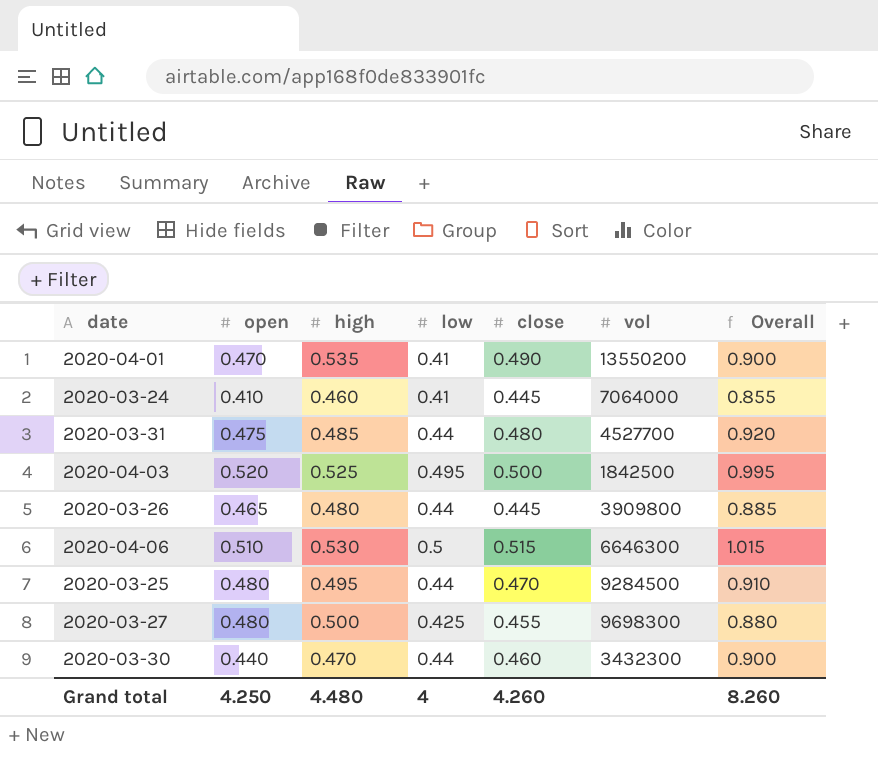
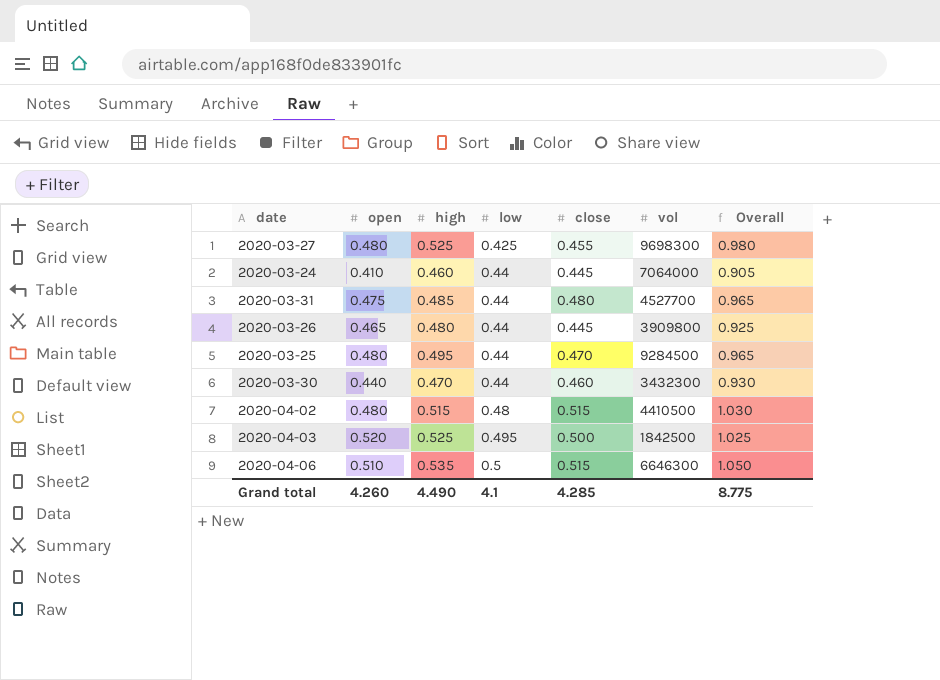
row order: none -> low ascending
column Overall | formula: [low] + [close] -> [high] + [close]
row 2020-04-01: 0.470 | 0.535 | 0.41 | 0.490 | 13550200 | 0.900 -> none
2020-03-27 | high: 0.500 -> 0.525
2020-03-24 | low: 0.41 -> 0.44
row 2020-04-02: none -> 0.480 | 0.515 | 0.48 | 0.515 | 4410500 | 1.030
2020-04-06 | high: 0.530 -> 0.535
Grand total | open: 4.250 -> 4.260
Grand total | high: 4.480 -> 4.490
Grand total | low: 4 -> 4.1
Grand total | close: 4.260 -> 4.285
Grand total | Overall: 8.260 -> 8.775

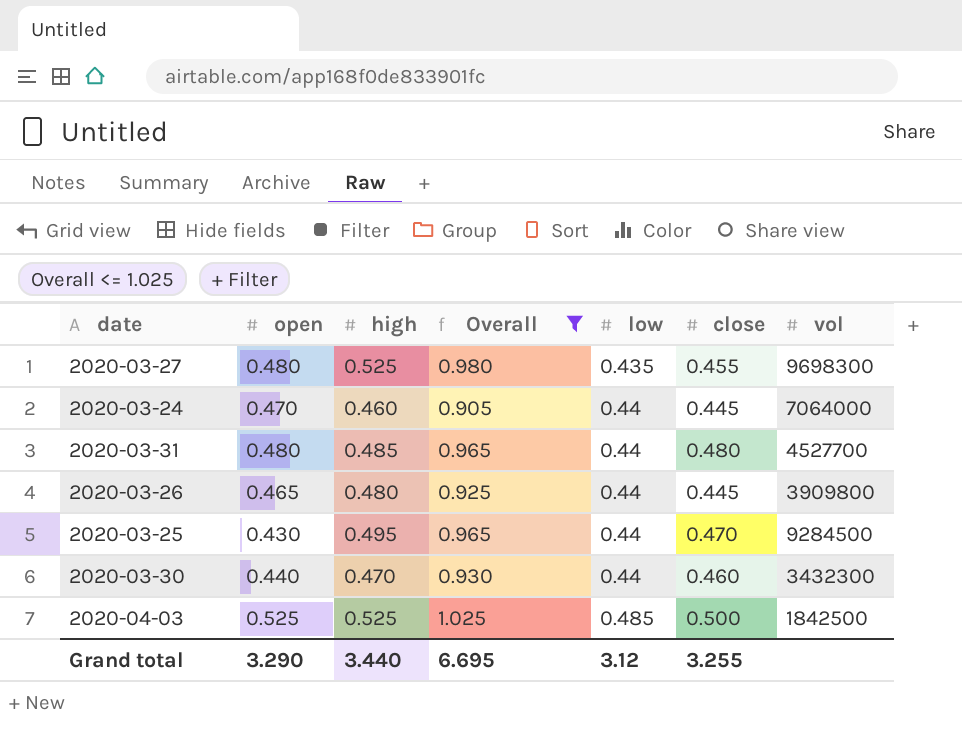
filter: none -> Overall <= 1.025
column Overall | position: 7 -> 4
2020-03-27 | low: 0.425 -> 0.435
2020-03-24 | open: 0.410 -> 0.470
2020-03-31 | open: 0.475 -> 0.480
2020-03-25 | open: 0.480 -> 0.430
2020-04-03 | open: 0.520 -> 0.525
2020-04-03 | low: 0.495 -> 0.485
Grand total | open: 4.260 -> 3.290
Grand total | high: 4.490 -> 3.440
Grand total | Overall: 8.775 -> 6.695
Grand total | low: 4.1 -> 3.12
Grand total | close: 4.285 -> 3.255

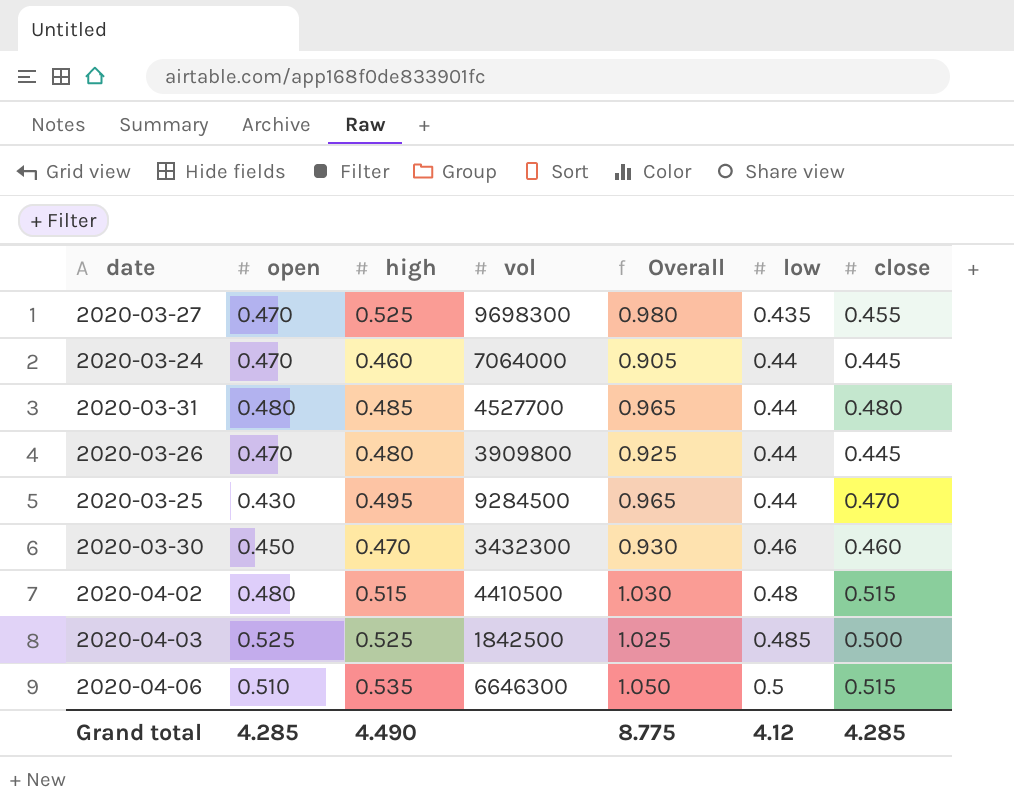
filter: Overall <= 1.025 -> none
column vol | position: 7 -> 4
2020-03-27 | open: 0.480 -> 0.470
2020-03-26 | open: 0.465 -> 0.470
2020-03-30 | open: 0.440 -> 0.450
2020-03-30 | low: 0.44 -> 0.46
Grand total | open: 3.290 -> 4.285
Grand total | high: 3.440 -> 4.490
Grand total | Overall: 6.695 -> 8.775
Grand total | low: 3.12 -> 4.12
Grand total | close: 3.255 -> 4.285

